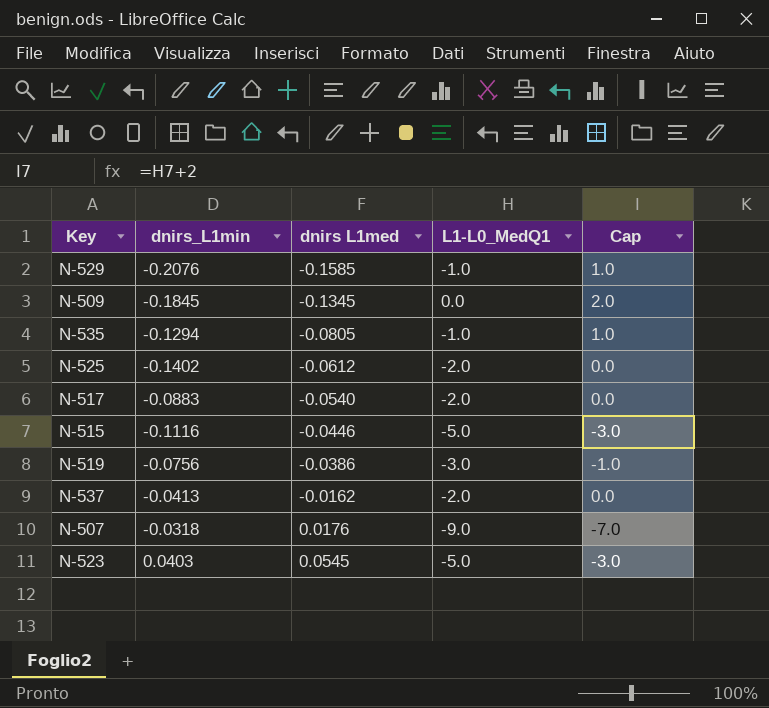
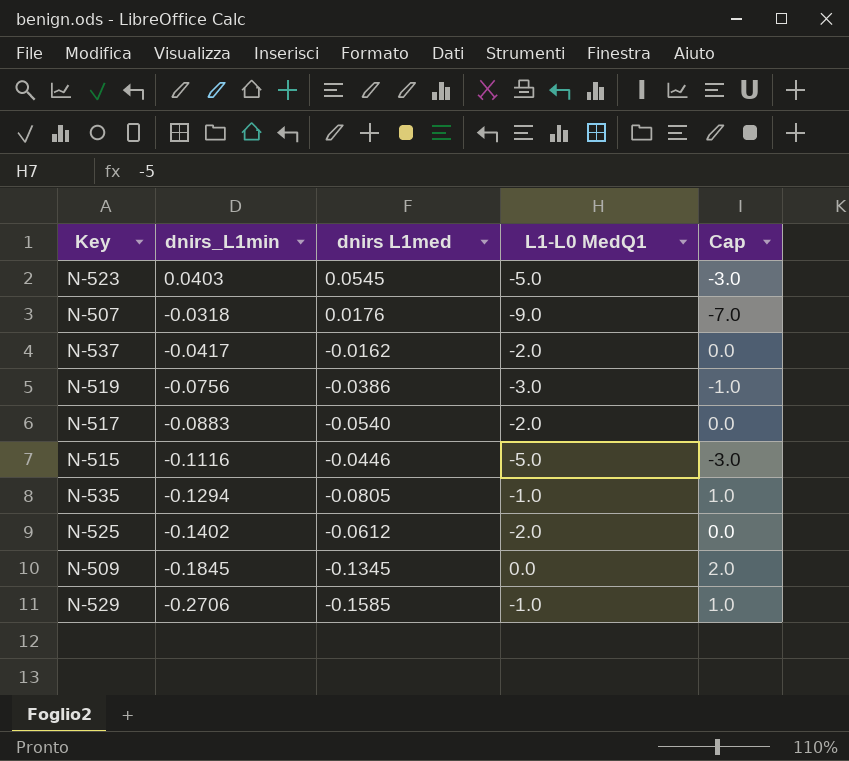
row order: dnirs L1med ascending -> dnirs_L1min descending
column name: L1-L0_MedQ1 -> L1-L0 MedQ1
N-537 | dnirs_L1min: -0.0413 -> -0.0417
N-529 | dnirs_L1min: -0.2076 -> -0.2706

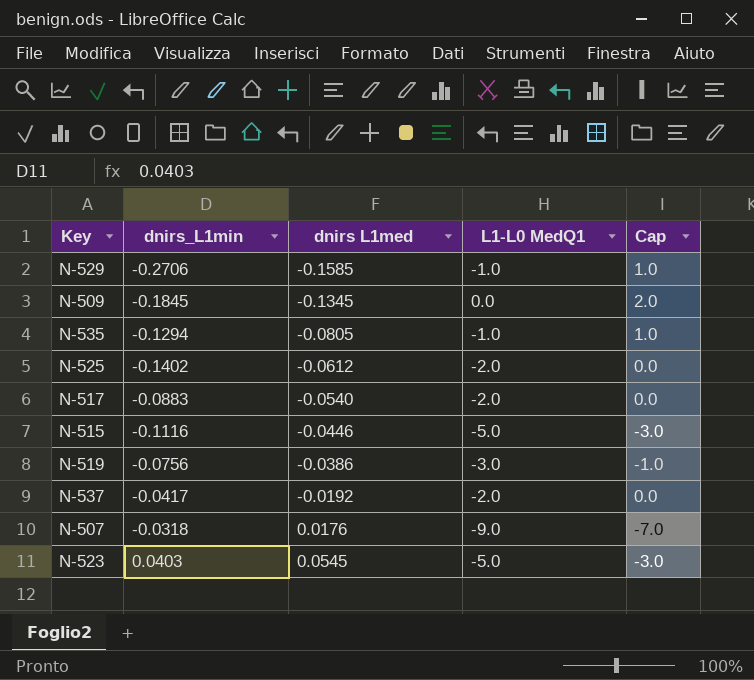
row order: dnirs_L1min descending -> dnirs L1med ascending
N-537 | dnirs L1med: -0.0162 -> -0.0192

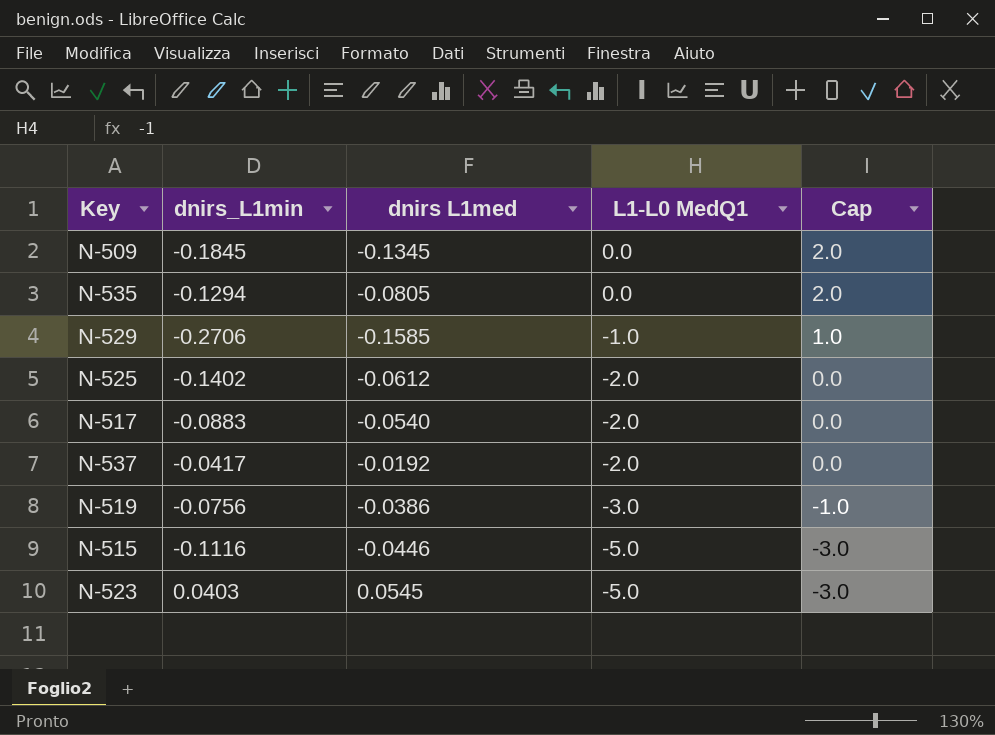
row order: dnirs L1med ascending -> L1-L0 MedQ1 descending
row N-507: -0.0318 | 0.0176 | -9.0 | -7.0 -> none
N-535 | L1-L0 MedQ1: -1.0 -> 0.0
N-535 | Cap: 1.0 -> 2.0

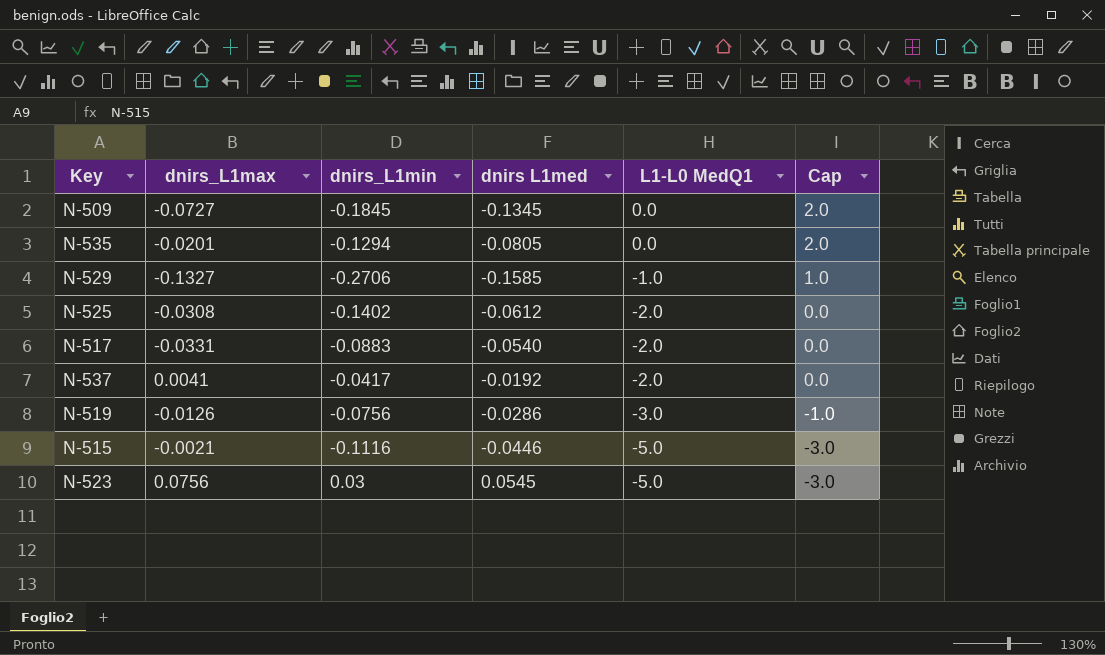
column dnirs_L1max | position: none -> 2
N-519 | dnirs L1med: -0.0386 -> -0.0286
N-523 | dnirs_L1min: 0.0403 -> 0.03

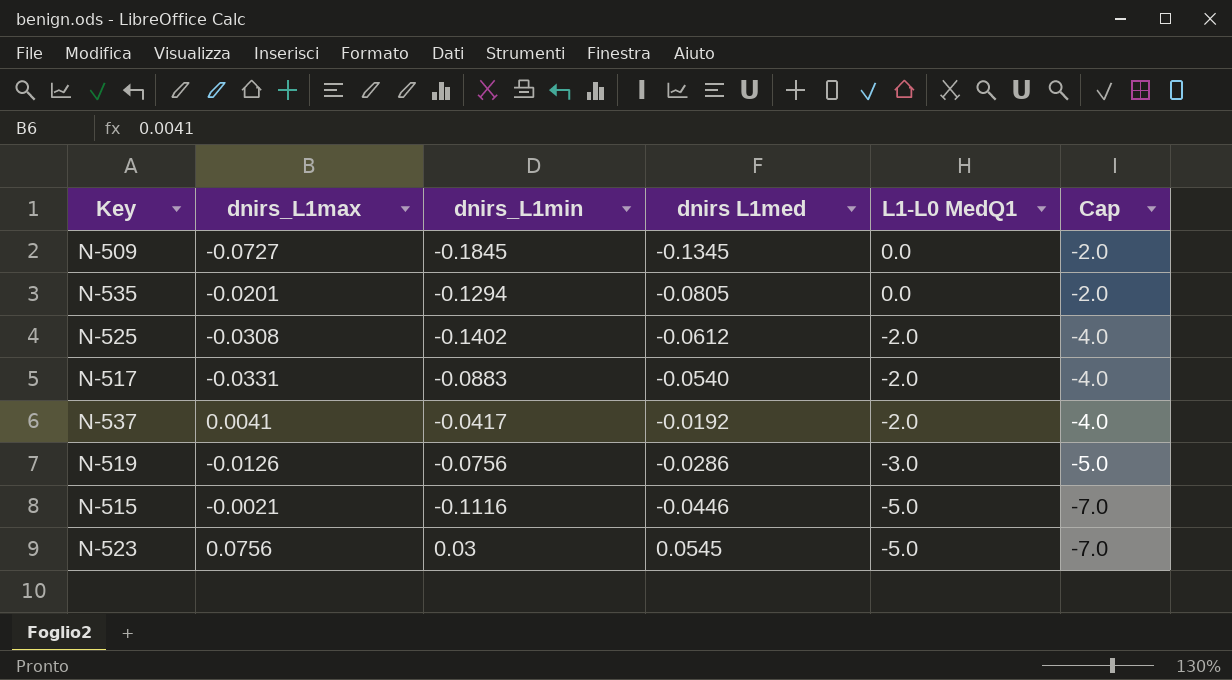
column Cap | formula: [L1-L0 MedQ1] + 2 -> [L1-L0 MedQ1] - 2
row N-529: -0.1327 | -0.2706 | -0.1585 | -1.0 | 1.0 -> none

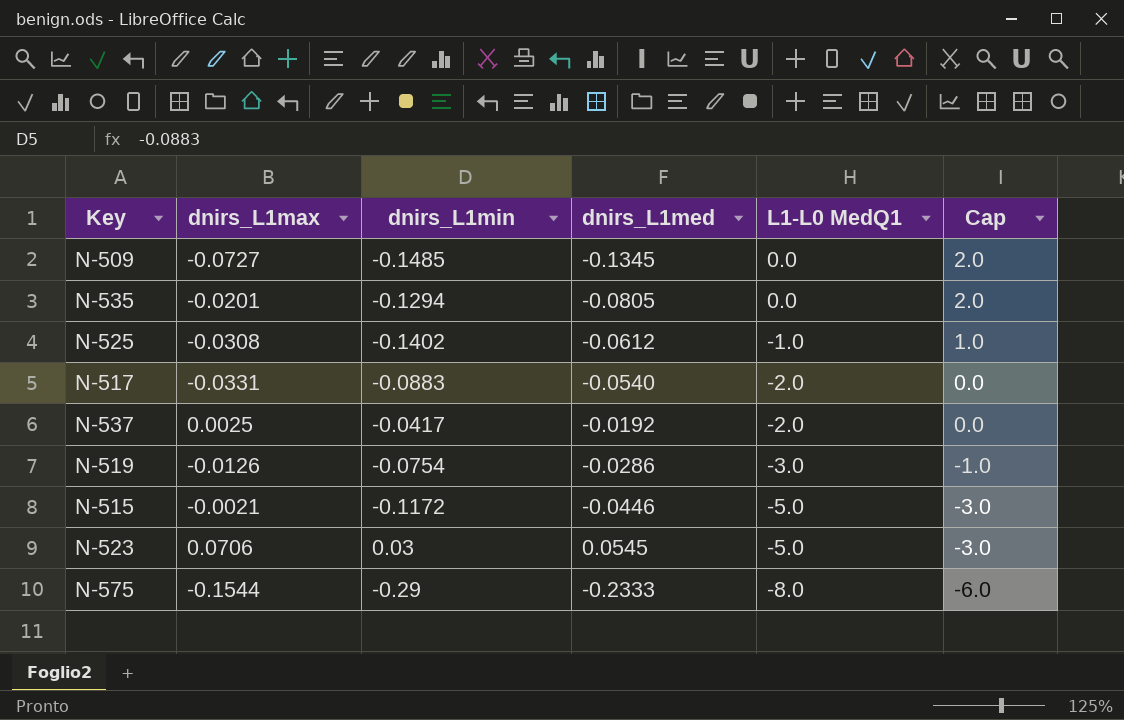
column name: dnirs L1med -> dnirs_L1med
column Cap | formula: [L1-L0 MedQ1] - 2 -> [L1-L0 MedQ1] + 2
N-509 | dnirs_L1min: -0.1845 -> -0.1485
N-525 | L1-L0 MedQ1: -2.0 -> -1.0
N-537 | dnirs_L1max: 0.0041 -> 0.0025
N-519 | dnirs_L1min: -0.0756 -> -0.0754
N-515 | dnirs_L1min: -0.1116 -> -0.1172
N-523 | dnirs_L1max: 0.0756 -> 0.0706
row N-575: none -> -0.1544 | -0.29 | -0.2333 | -8.0 | -6.0

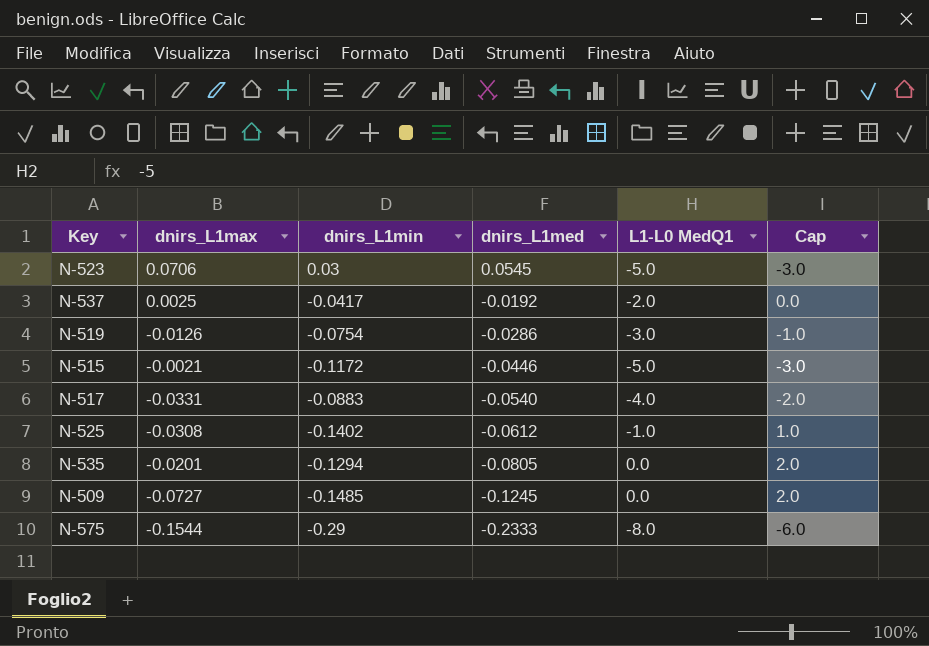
row order: L1-L0 MedQ1 descending -> dnirs_L1med descending
N-517 | L1-L0 MedQ1: -2.0 -> -4.0
N-517 | Cap: 0.0 -> -2.0
N-509 | dnirs_L1med: -0.1345 -> -0.1245

